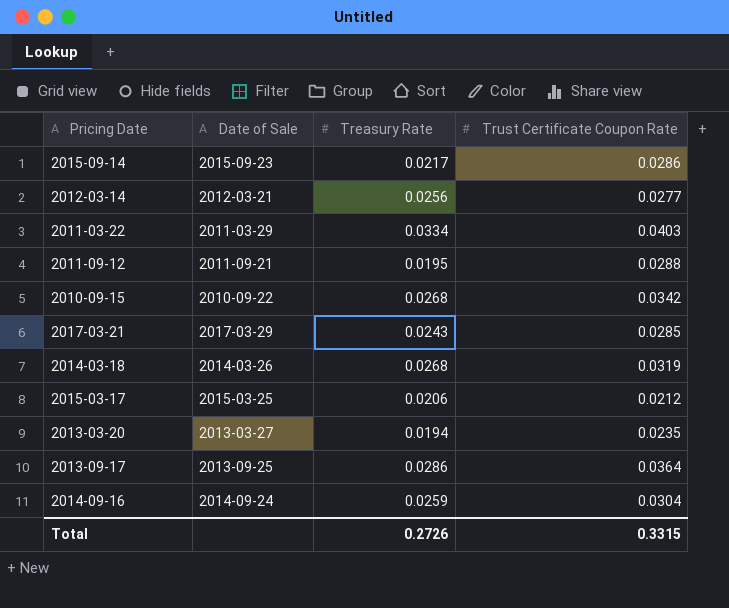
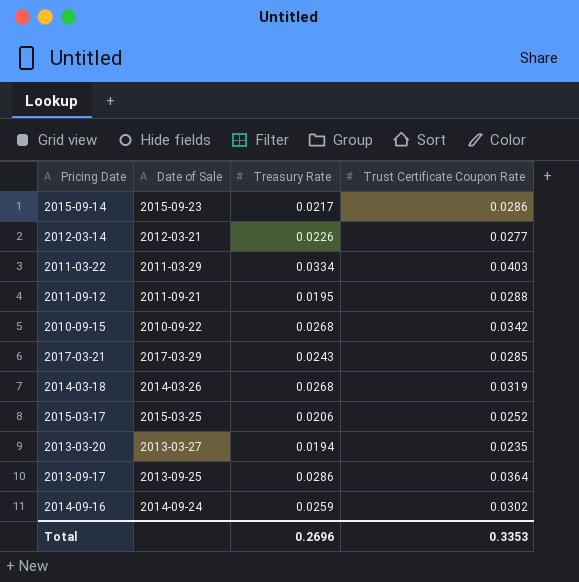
2012-03-14 | Treasury Rate: 0.0256 -> 0.0226
2015-03-17 | Trust Certificate Coupon Rate: 0.0212 -> 0.0252
2014-09-16 | Trust Certificate Coupon Rate: 0.0304 -> 0.0302
Total | Treasury Rate: 0.2726 -> 0.2696
Total | Trust Certificate Coupon Rate: 0.3315 -> 0.3353

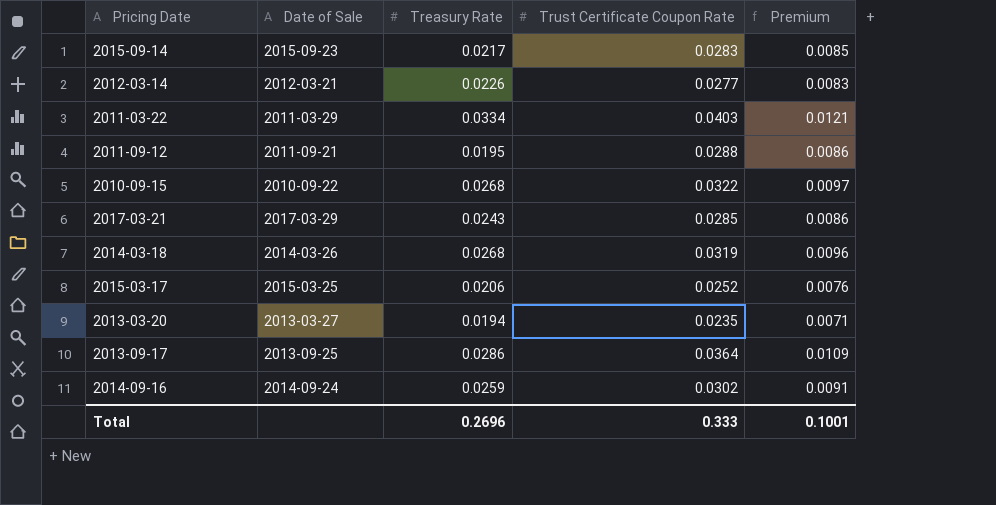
column Premium | formula: none -> [Trust Certificate Coupon Rate] * 0.3
2015-09-14 | Trust Certificate Coupon Rate: 0.0286 -> 0.0283
2010-09-15 | Trust Certificate Coupon Rate: 0.0342 -> 0.0322
Total | Trust Certificate Coupon Rate: 0.3353 -> 0.333

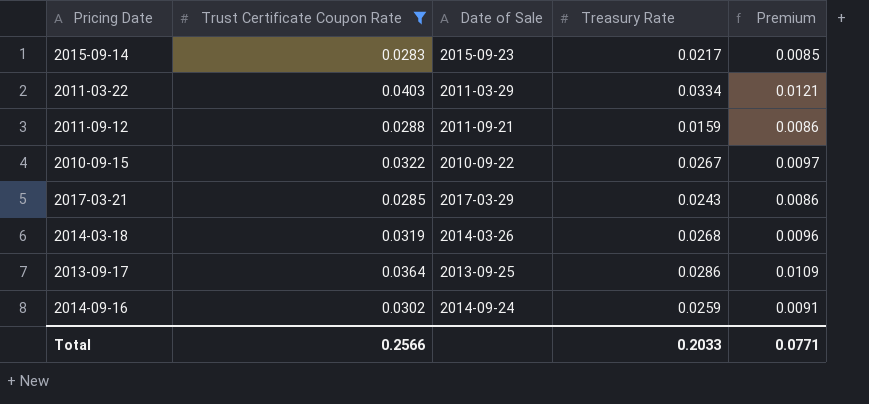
filter: none -> Trust Certificate Coupon Rate >= 0.0283
column Trust Certificate Coupon Rate | position: 4 -> 2
2011-09-12 | Treasury Rate: 0.0195 -> 0.0159
2010-09-15 | Treasury Rate: 0.0268 -> 0.0267
Total | Trust Certificate Coupon Rate: 0.333 -> 0.2566
Total | Treasury Rate: 0.2696 -> 0.2033
Total | Premium: 0.1001 -> 0.0771

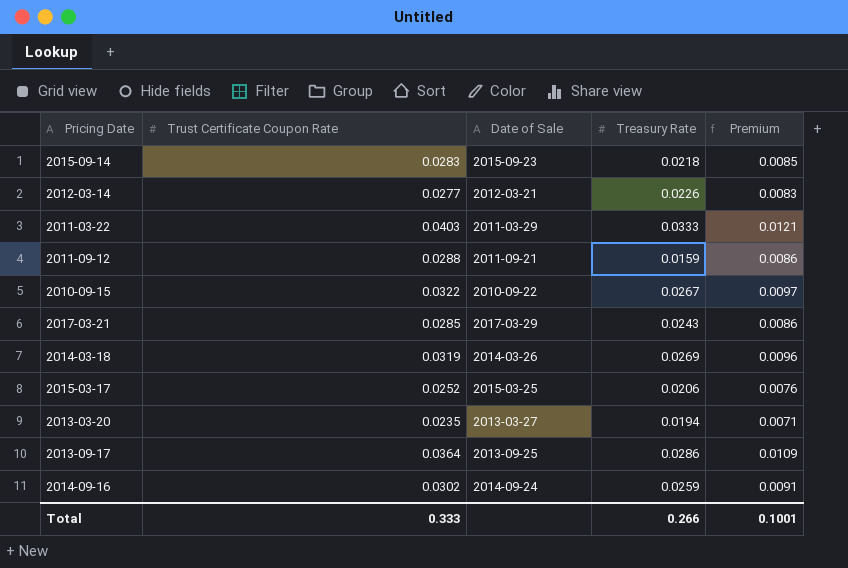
filter: Trust Certificate Coupon Rate >= 0.0283 -> none
2015-09-14 | Treasury Rate: 0.0217 -> 0.0218
2011-03-22 | Treasury Rate: 0.0334 -> 0.0333
2014-03-18 | Treasury Rate: 0.0268 -> 0.0269
Total | Trust Certificate Coupon Rate: 0.2566 -> 0.333
Total | Treasury Rate: 0.2033 -> 0.266
Total | Premium: 0.0771 -> 0.1001

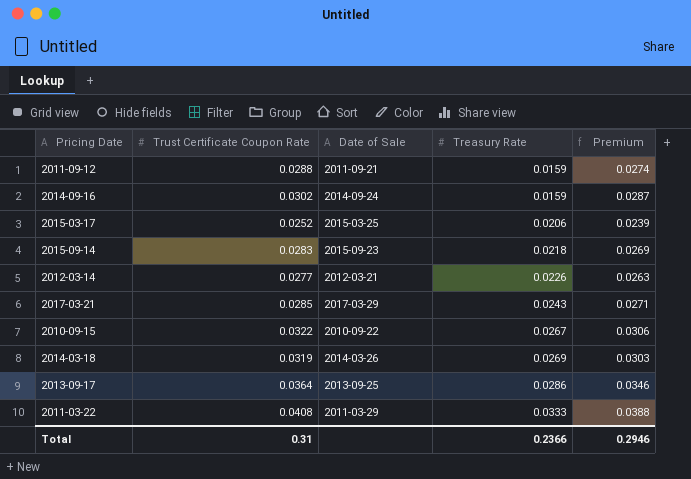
row order: none -> Treasury Rate ascending
column Premium | formula: [Trust Certificate Coupon Rate] * 0.3 -> [Trust Certificate Coupon Rate] * 0.95
row 2013-03-20: 0.0235 | 2013-03-27 | 0.0194 | 0.0071 -> none
2014-09-16 | Treasury Rate: 0.0259 -> 0.0159
2011-03-22 | Trust Certificate Coupon Rate: 0.0403 -> 0.0408
Total | Trust Certificate Coupon Rate: 0.333 -> 0.31
Total | Treasury Rate: 0.266 -> 0.2366
Total | Premium: 0.1001 -> 0.2946

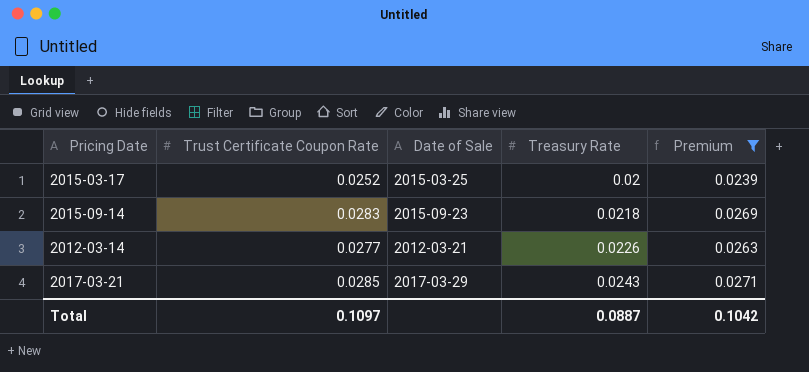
filter: none -> Premium <= 0.0271
2015-03-17 | Treasury Rate: 0.0206 -> 0.02
Total | Trust Certificate Coupon Rate: 0.31 -> 0.1097
Total | Treasury Rate: 0.2366 -> 0.0887
Total | Premium: 0.2946 -> 0.1042

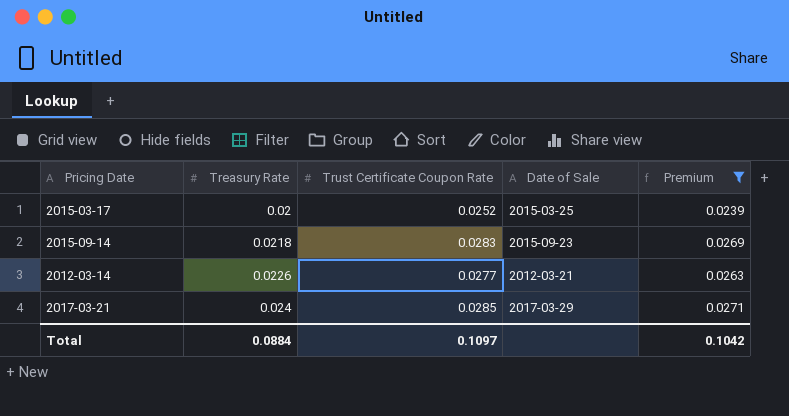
column Treasury Rate | position: 4 -> 2
2017-03-21 | Treasury Rate: 0.0243 -> 0.024
Total | Treasury Rate: 0.0887 -> 0.0884

